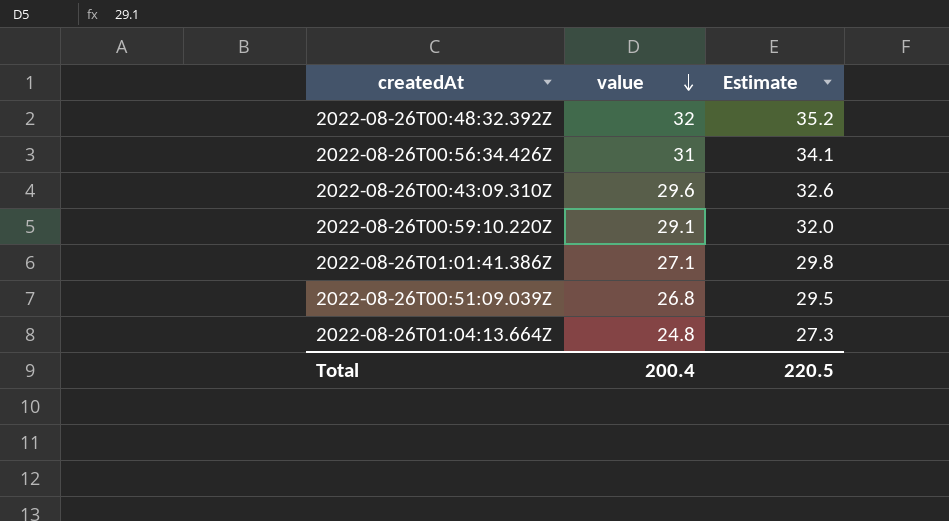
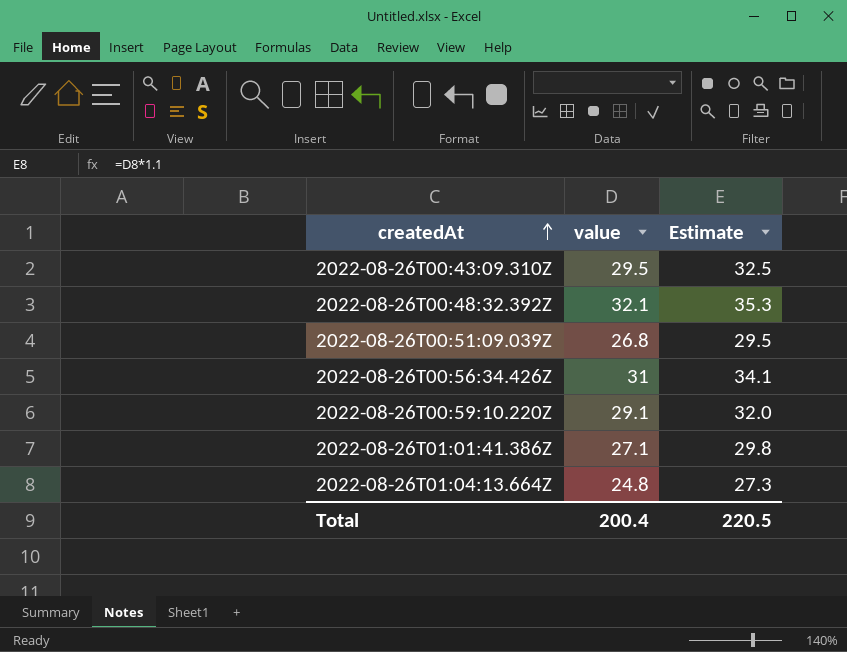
row order: value descending -> createdAt ascending
2022-08-26T00:43:09.310Z | value: 29.6 -> 29.5
2022-08-26T00:43:09.310Z | Estimate: 32.6 -> 32.5
2022-08-26T00:48:32.392Z | value: 32 -> 32.1
2022-08-26T00:48:32.392Z | Estimate: 35.2 -> 35.3

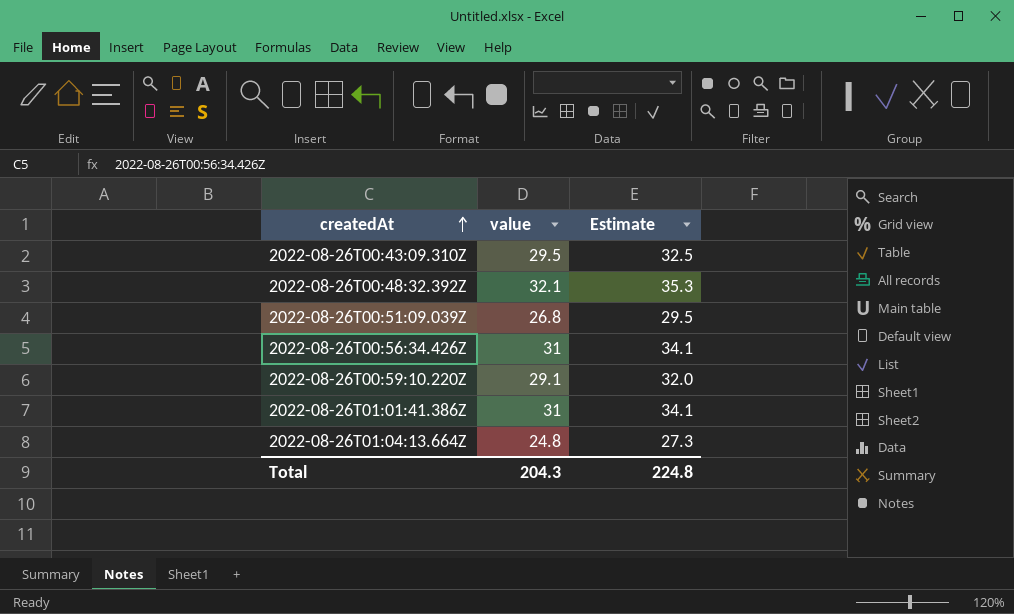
2022-08-26T01:01:41.386Z | value: 27.1 -> 31
2022-08-26T01:01:41.386Z | Estimate: 29.8 -> 34.1
Total | value: 200.4 -> 204.3
Total | Estimate: 220.5 -> 224.8

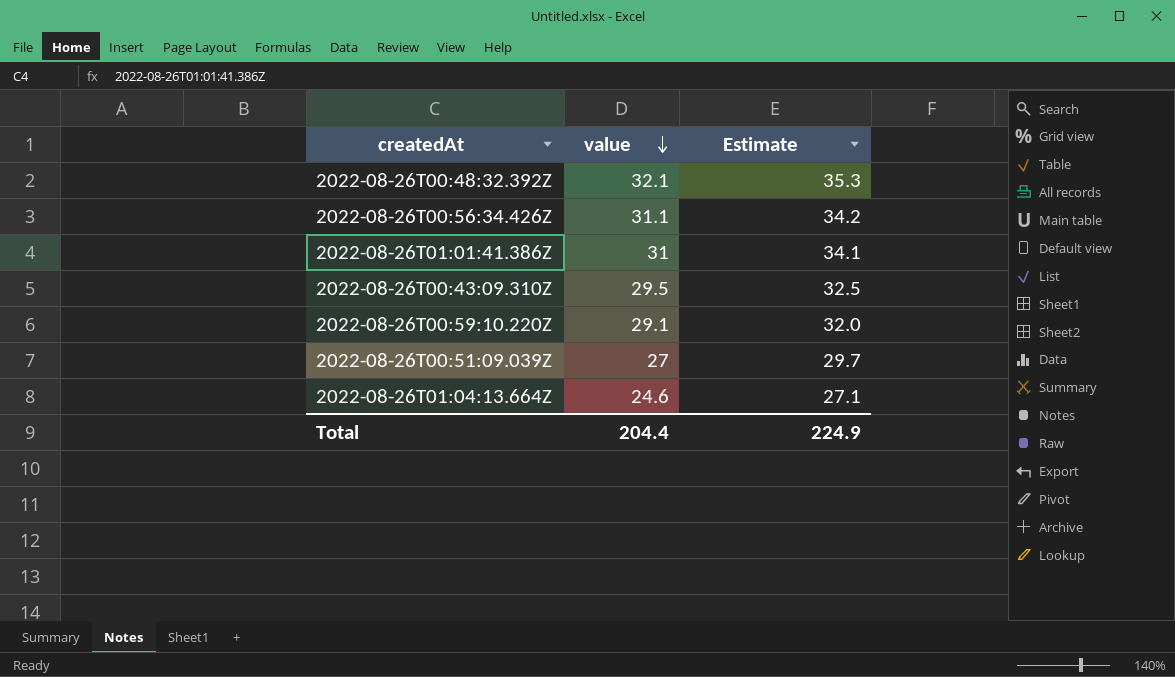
row order: createdAt ascending -> value descending
2022-08-26T00:56:34.426Z | value: 31 -> 31.1
2022-08-26T00:56:34.426Z | Estimate: 34.1 -> 34.2
2022-08-26T00:51:09.039Z | value: 26.8 -> 27
2022-08-26T00:51:09.039Z | Estimate: 29.5 -> 29.7
2022-08-26T01:04:13.664Z | value: 24.8 -> 24.6
2022-08-26T01:04:13.664Z | Estimate: 27.3 -> 27.1
Total | value: 204.3 -> 204.4
Total | Estimate: 224.8 -> 224.9

